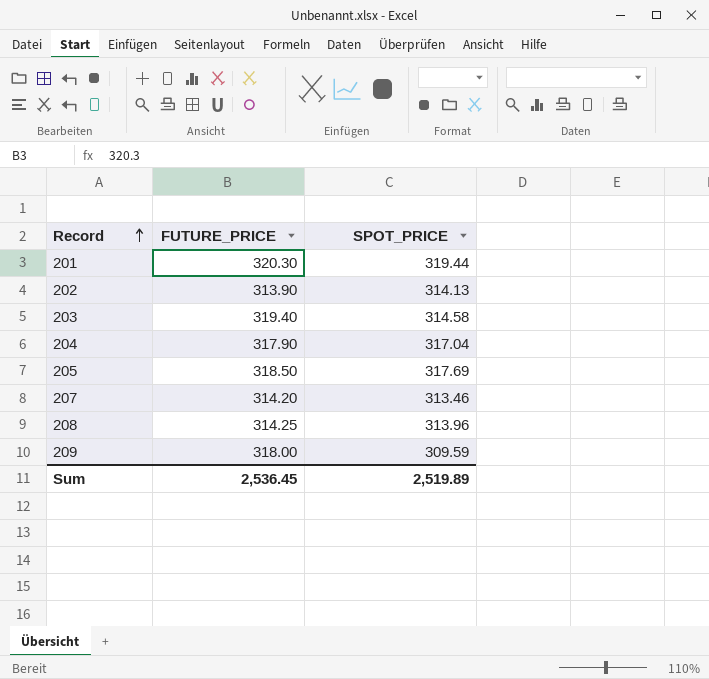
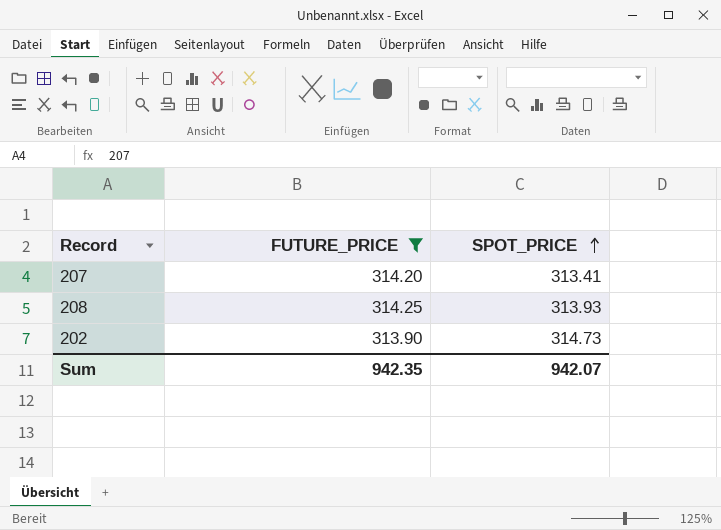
filter: none -> FUTURE_PRICE <= 314.25
row order: Record ascending -> SPOT_PRICE ascending
207 | SPOT_PRICE: 313.46 -> 313.41
208 | SPOT_PRICE: 313.96 -> 313.93
202 | SPOT_PRICE: 314.13 -> 314.73
Sum | FUTURE_PRICE: 2,536.45 -> 942.35
Sum | SPOT_PRICE: 2,519.89 -> 942.07

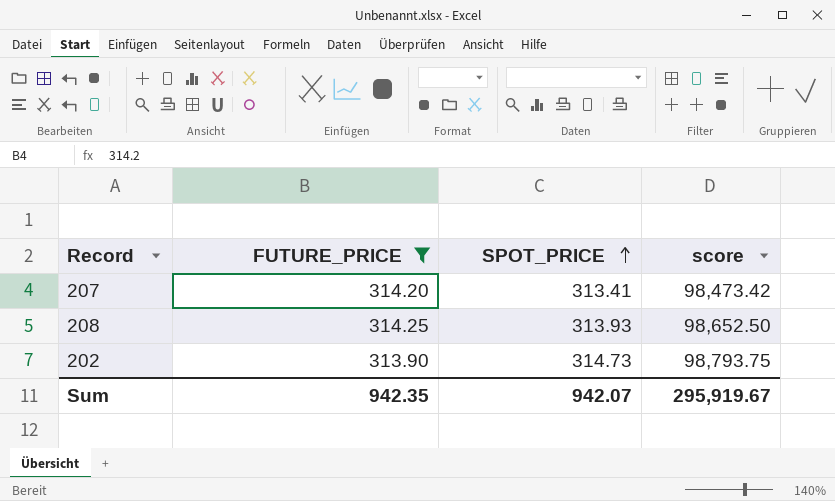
column score | formula: none -> [FUTURE_PRICE] * [SPOT_PRICE]

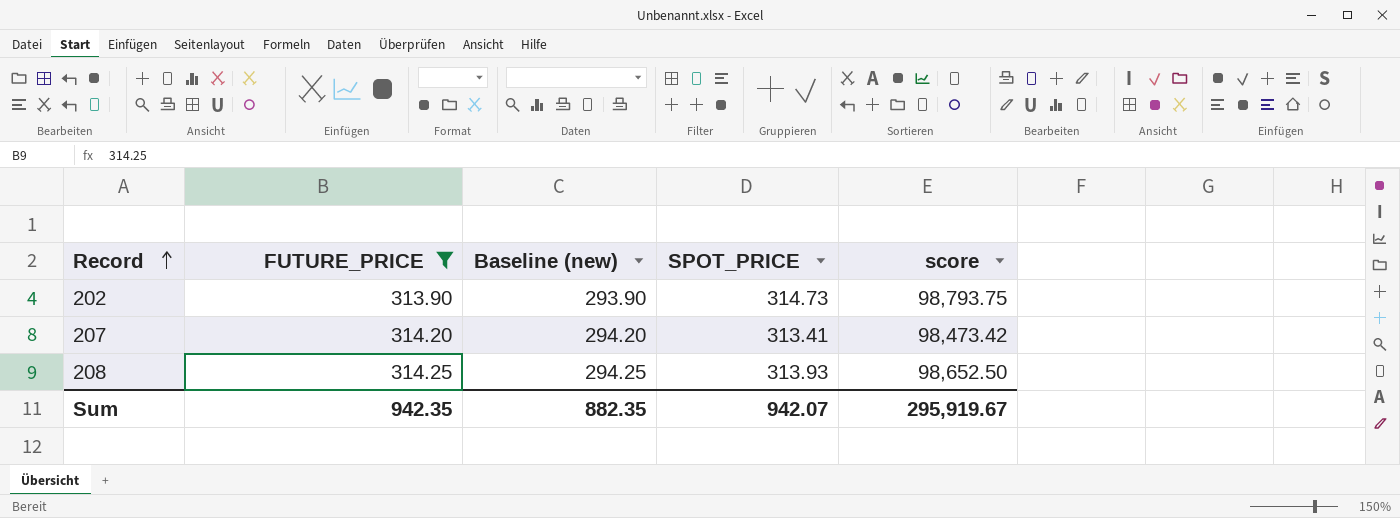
row order: SPOT_PRICE ascending -> Record ascending
column Baseline (new) | formula: none -> [FUTURE_PRICE] - 20

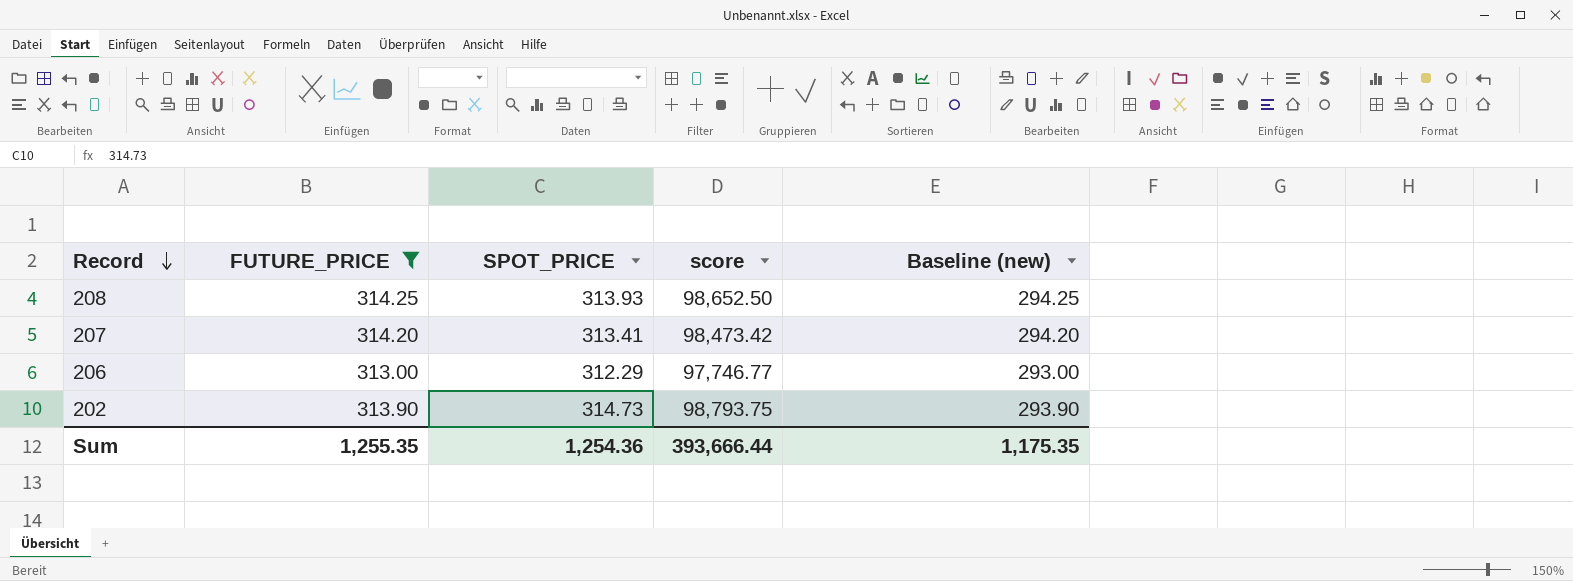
row order: Record ascending -> Record descending
column Baseline (new) | position: 3 -> 5
row 206: none -> 313.00 | 312.29 | 97,746.77 | 293.00
Sum | FUTURE_PRICE: 942.35 -> 1,255.35
Sum | SPOT_PRICE: 942.07 -> 1,254.36
Sum | score: 295,919.67 -> 393,666.44
Sum | Baseline (new): 882.35 -> 1,175.35

